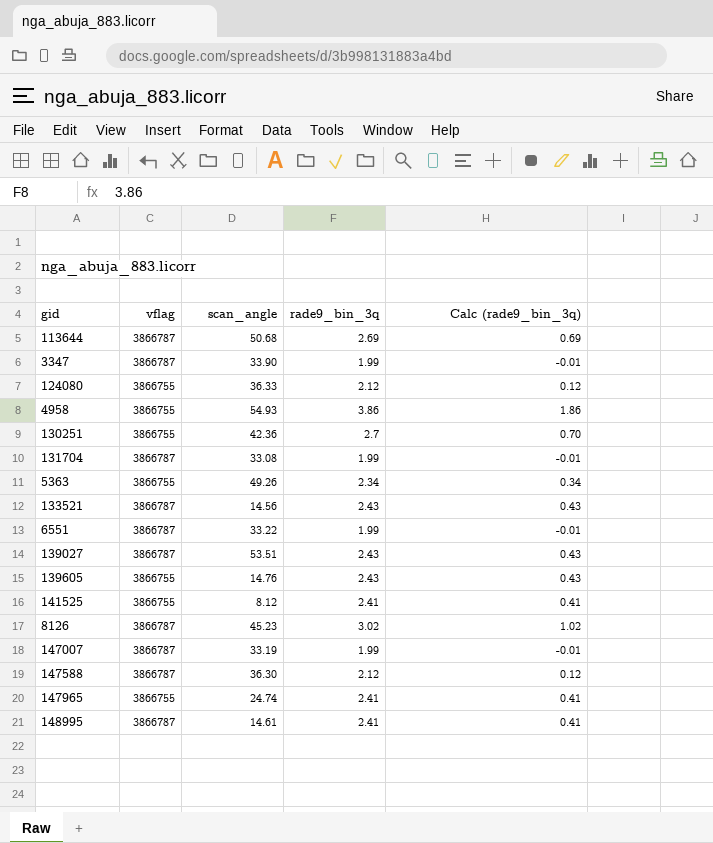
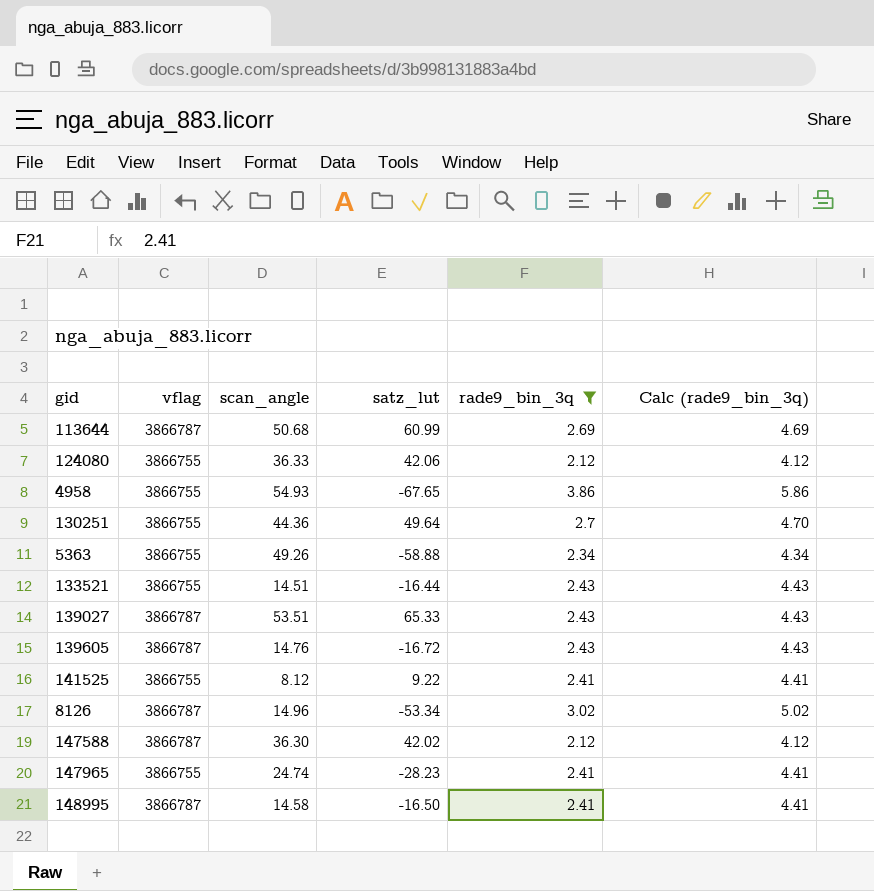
filter: none -> rade9_bin_3q != 1.99
column satz_lut | position: none -> 4
column Calc (rade9_bin_3q) | formula: [rade9_bin_3q] - 2 -> [rade9_bin_3q] + 2
130251 | scan_angle: 42.36 -> 44.36
133521 | vflag: 3866787 -> 3866755
133521 | scan_angle: 14.56 -> 14.51
139605 | vflag: 3866755 -> 3866787
8126 | scan_angle: 45.23 -> 14.96
148995 | scan_angle: 14.61 -> 14.58

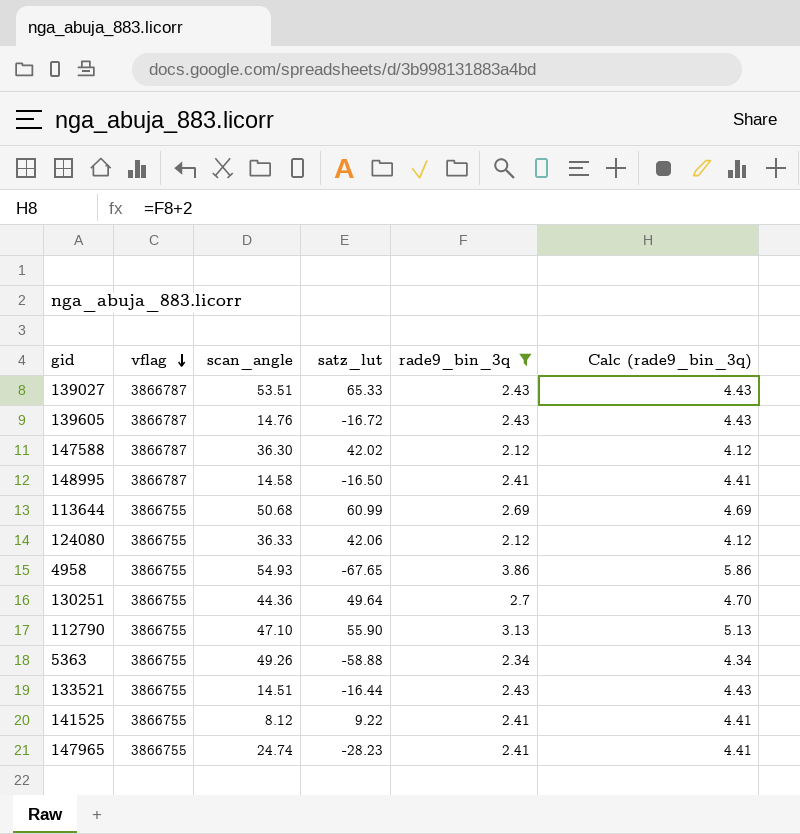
row order: none -> vflag descending
row 8126: 3866787 | 14.96 | -53.34 | 3.02 | 5.02 -> none
113644 | vflag: 3866787 -> 3866755
row 112790: none -> 3866755 | 47.10 | 55.90 | 3.13 | 5.13

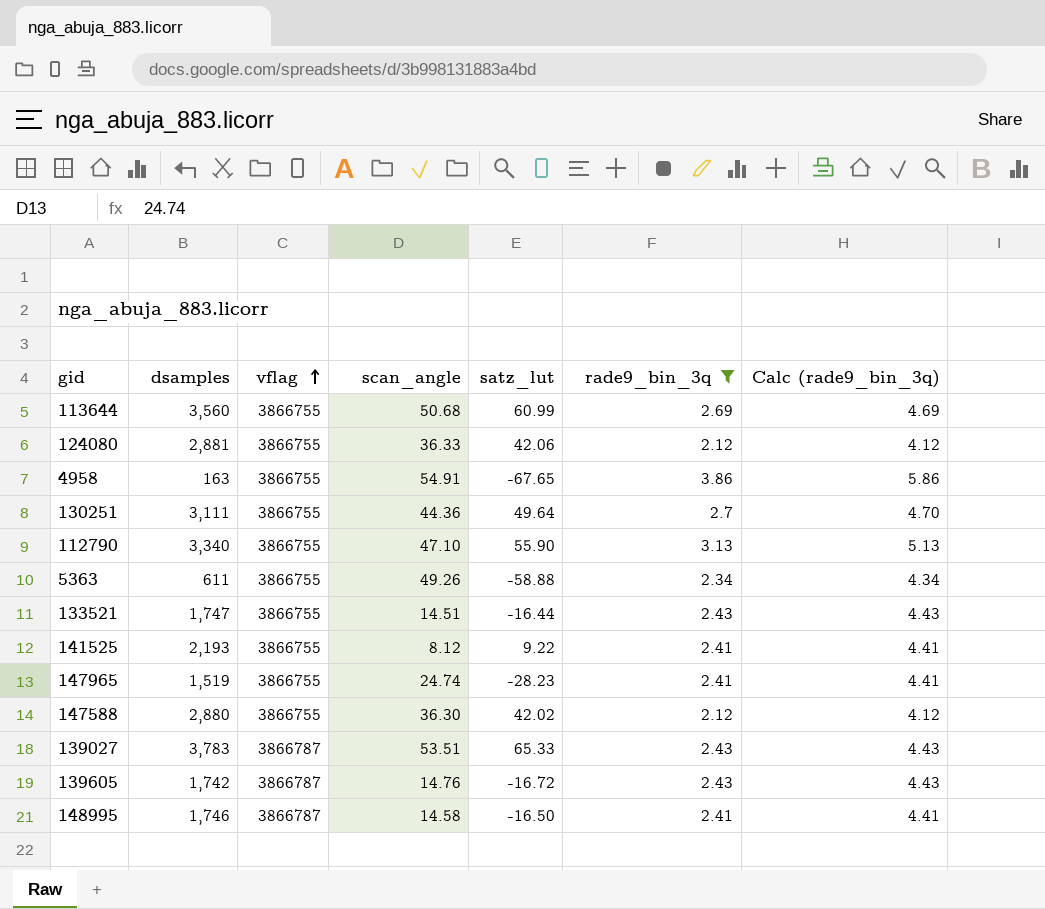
row order: vflag descending -> vflag ascending
column dsamples | position: none -> 2
4958 | scan_angle: 54.93 -> 54.91
147588 | vflag: 3866787 -> 3866755

